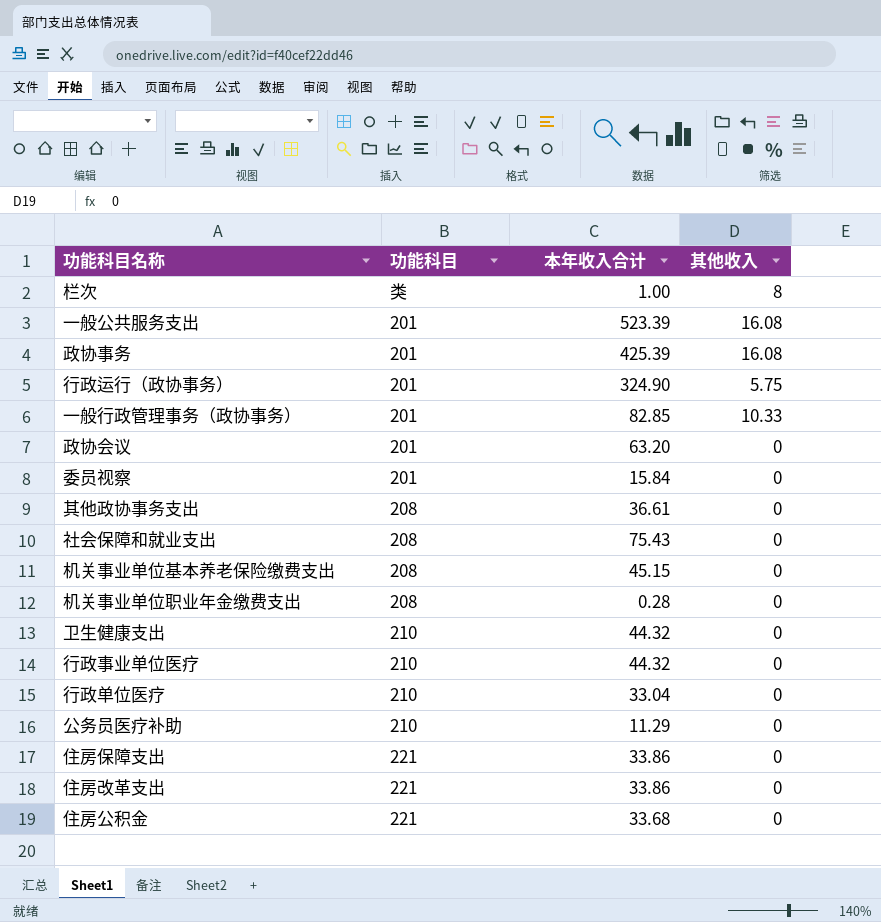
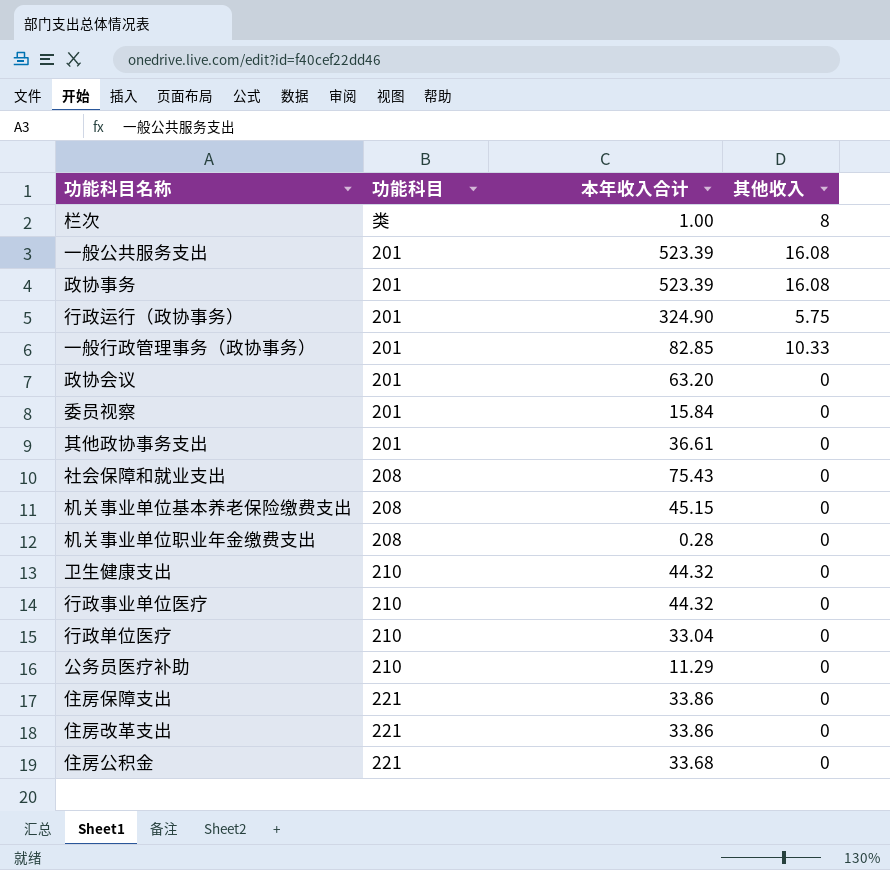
政协事务 | 本年收入合计: 425.39 -> 523.39
其他政协事务支出 | 功能科目: 208 -> 201

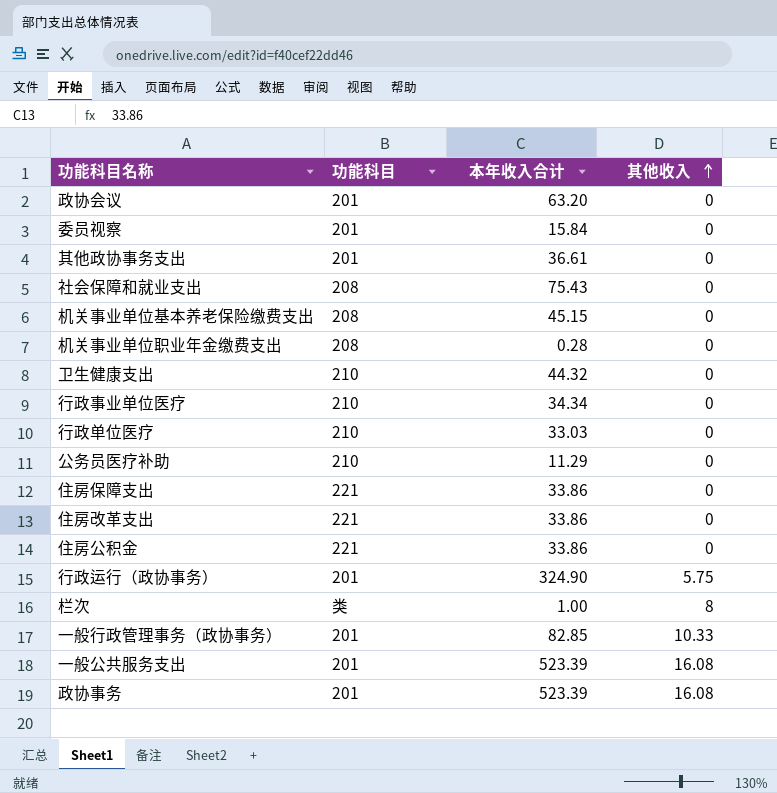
row order: none -> 其他收入 ascending
行政事业单位医疗 | 本年收入合计: 44.32 -> 34.34
行政单位医疗 | 本年收入合计: 33.04 -> 33.03
住房公积金 | 本年收入合计: 33.68 -> 33.86

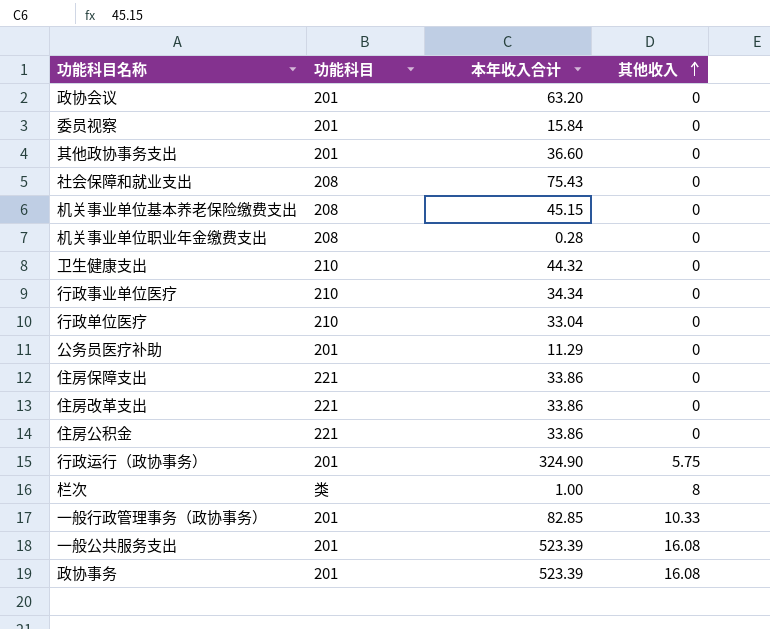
其他政协事务支出 | 本年收入合计: 36.61 -> 36.60
行政单位医疗 | 本年收入合计: 33.03 -> 33.04
公务员医疗补助 | 功能科目: 210 -> 201

